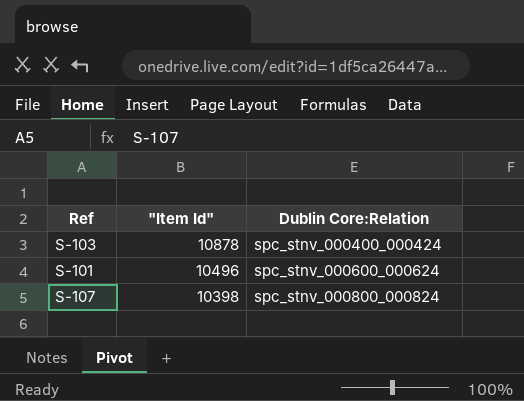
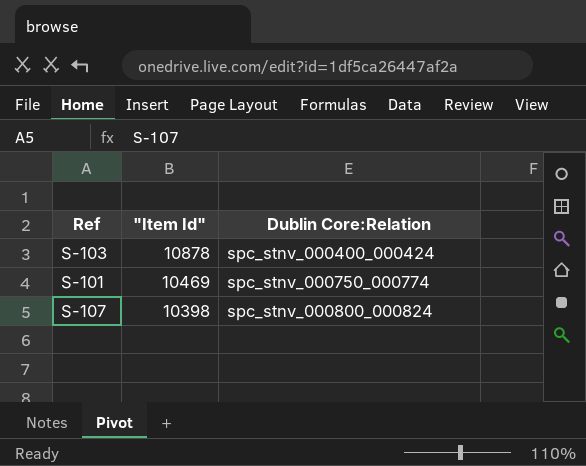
S-101 | "Item Id": 10496 -> 10469
S-101 | Dublin Core:Relation: spc_stnv_000600_000624 -> spc_stnv_000750_000774

